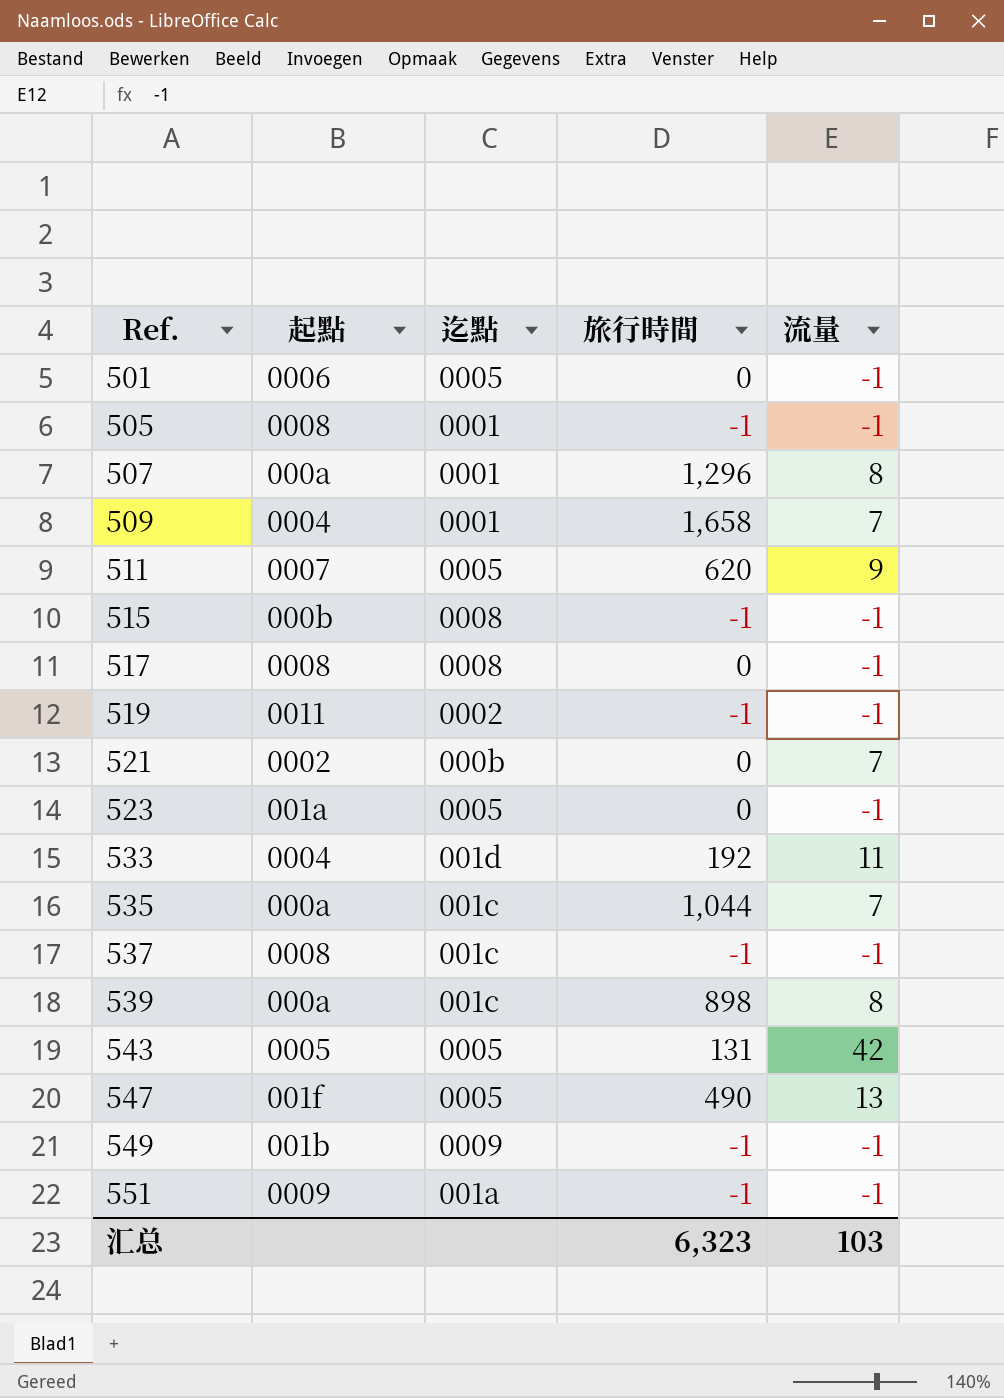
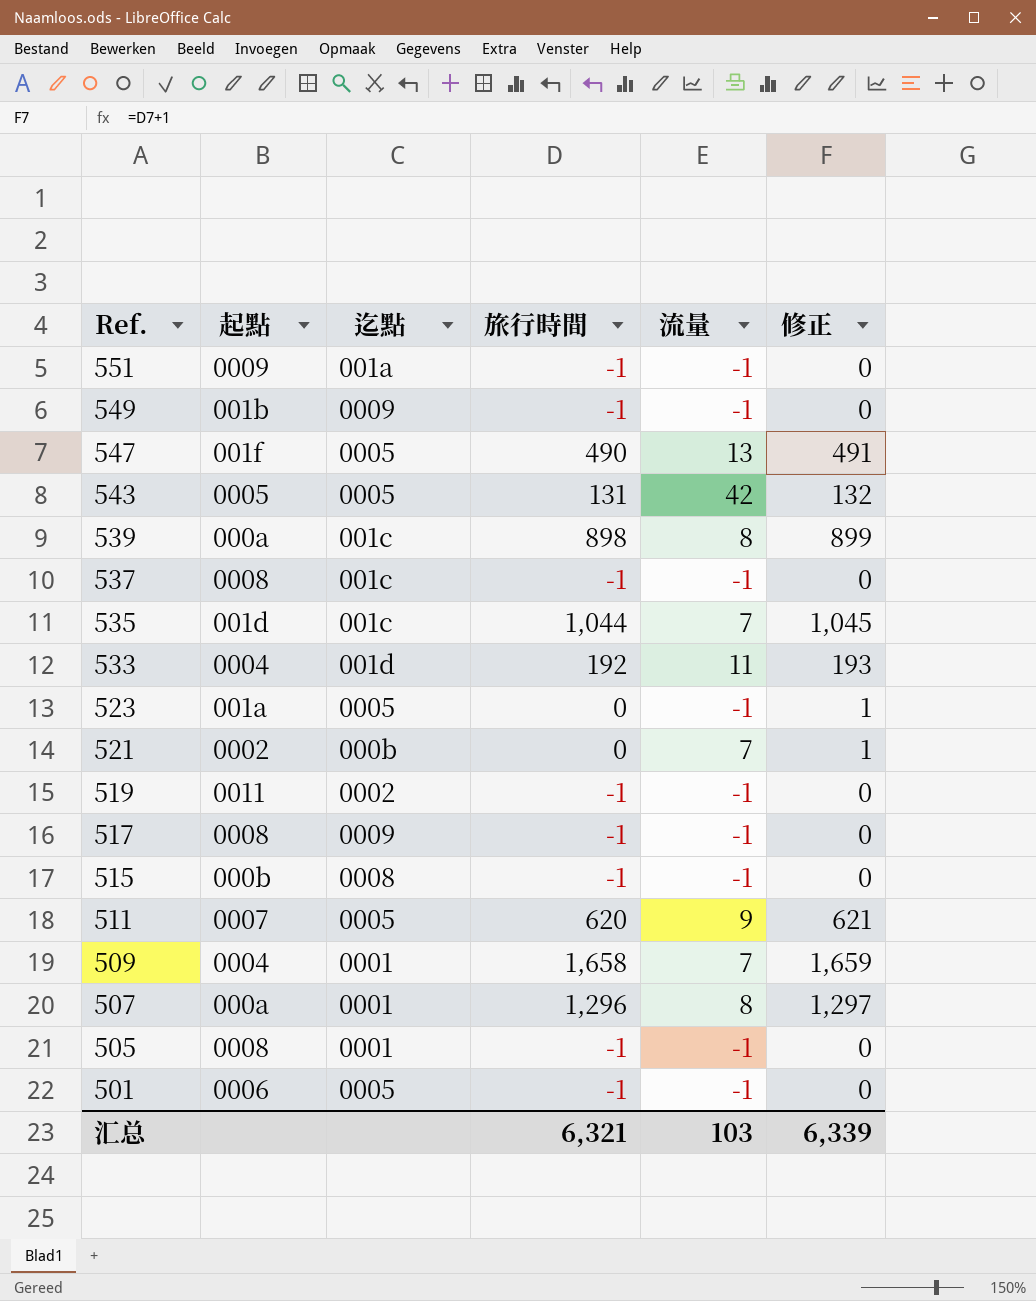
row order: Ref. ascending -> Ref. descending
column 修正 | formula: none -> [旅行時間] + 1
535 | 起點: 000a -> 001d
517 | 迄點: 0008 -> 0009
517 | 旅行時間: 0 -> -1
501 | 旅行時間: 0 -> -1
汇总 | 旅行時間: 6,323 -> 6,321

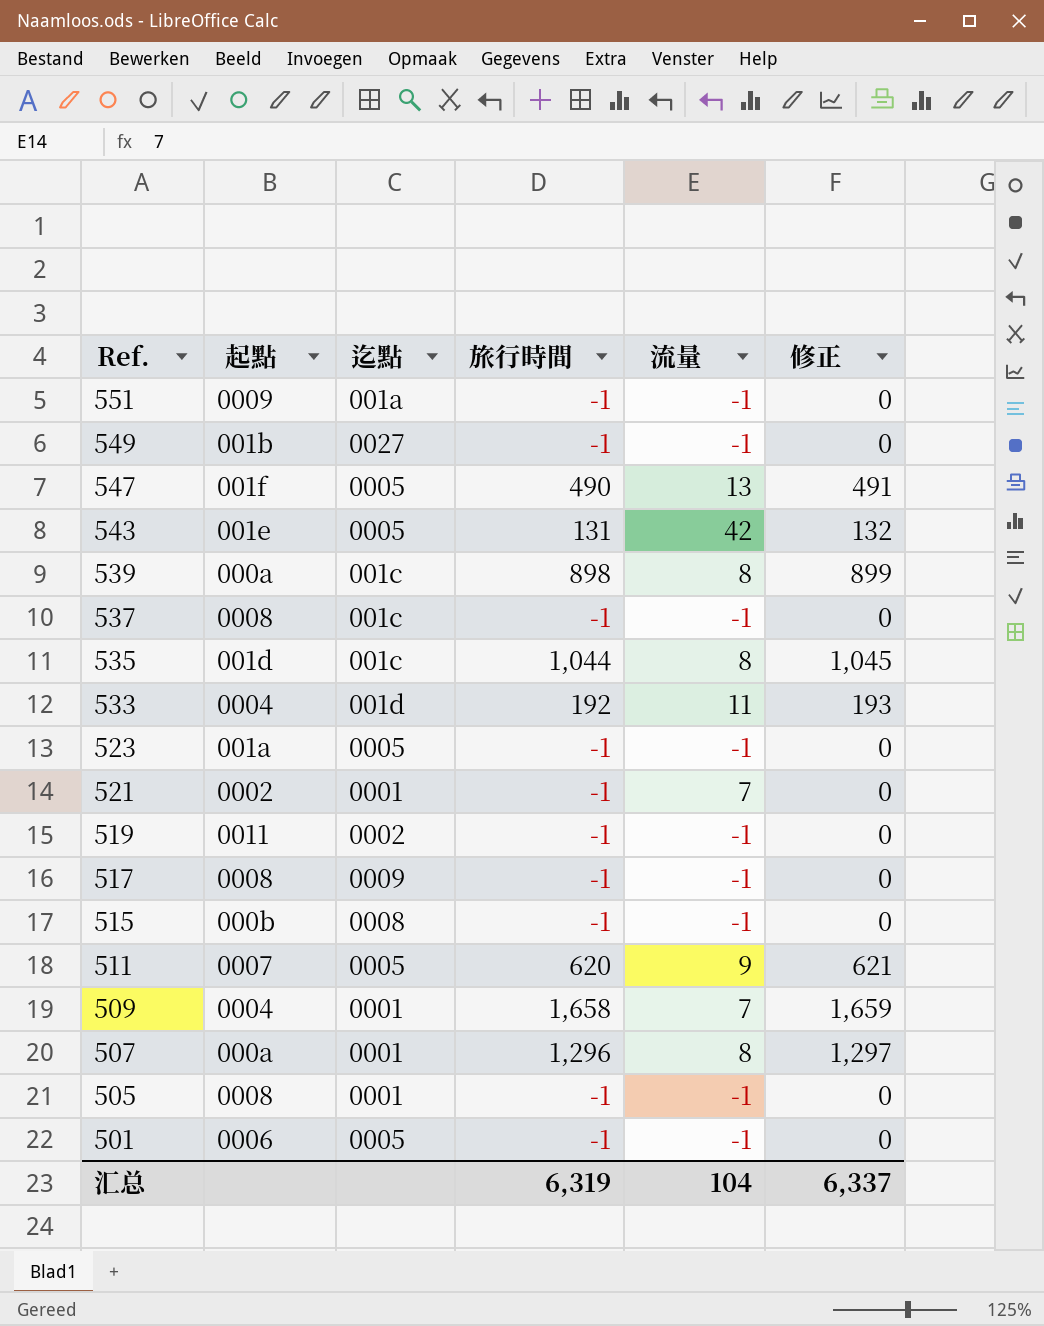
549 | 迄點: 0009 -> 0027
543 | 起點: 0005 -> 001e
535 | 流量: 7 -> 8
523 | 旅行時間: 0 -> -1
523 | 修正: 1 -> 0
521 | 迄點: 000b -> 0001
521 | 旅行時間: 0 -> -1
521 | 修正: 1 -> 0
汇总 | 旅行時間: 6,321 -> 6,319
汇总 | 流量: 103 -> 104
汇总 | 修正: 6,339 -> 6,337

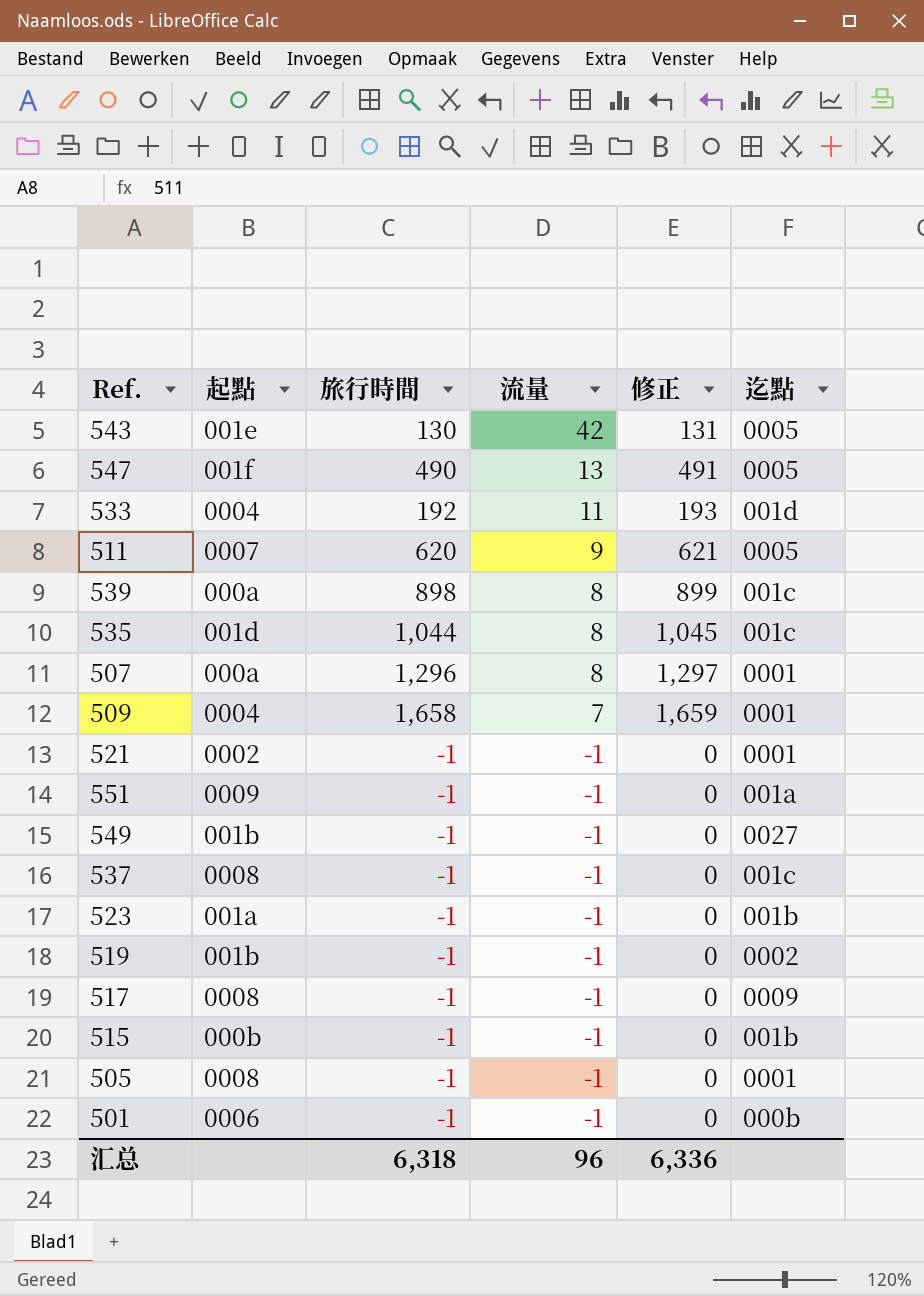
row order: Ref. descending -> 流量 descending
column 迄點 | position: 3 -> 6
543 | 旅行時間: 131 -> 130
543 | 修正: 132 -> 131
521 | 流量: 7 -> -1
523 | 迄點: 0005 -> 001b
519 | 起點: 0011 -> 001b
515 | 迄點: 0008 -> 001b
501 | 迄點: 0005 -> 000b
汇总 | 旅行時間: 6,319 -> 6,318
汇总 | 流量: 104 -> 96
汇总 | 修正: 6,337 -> 6,336

